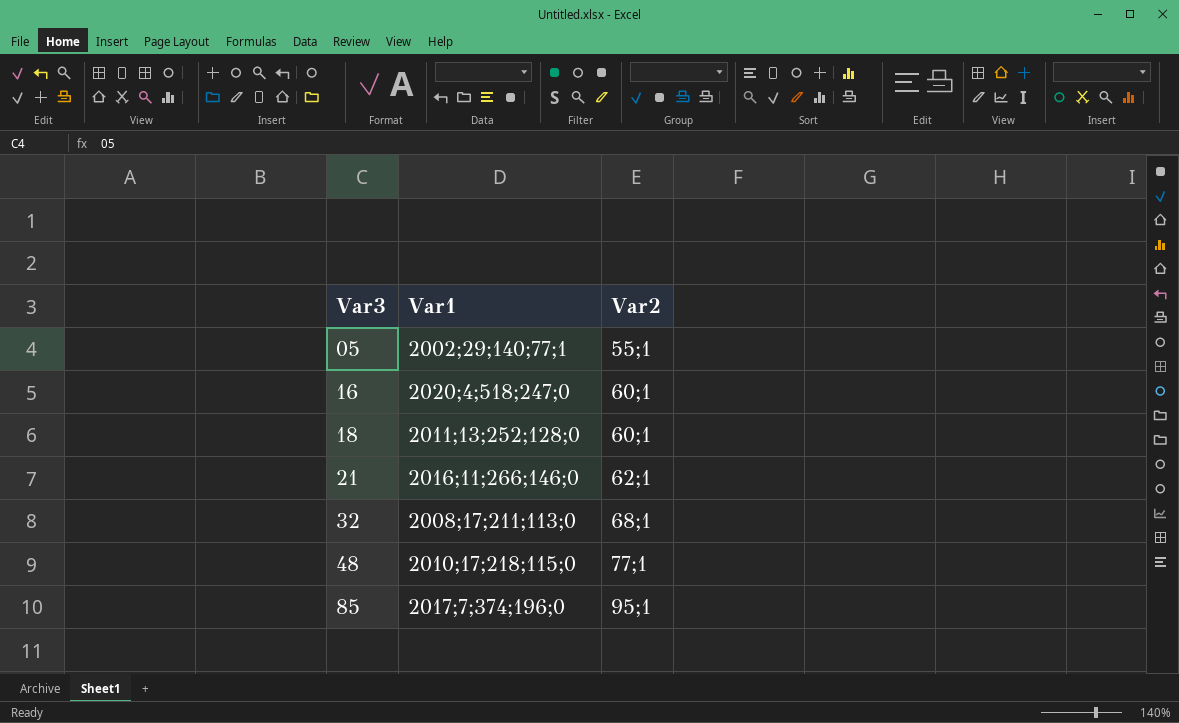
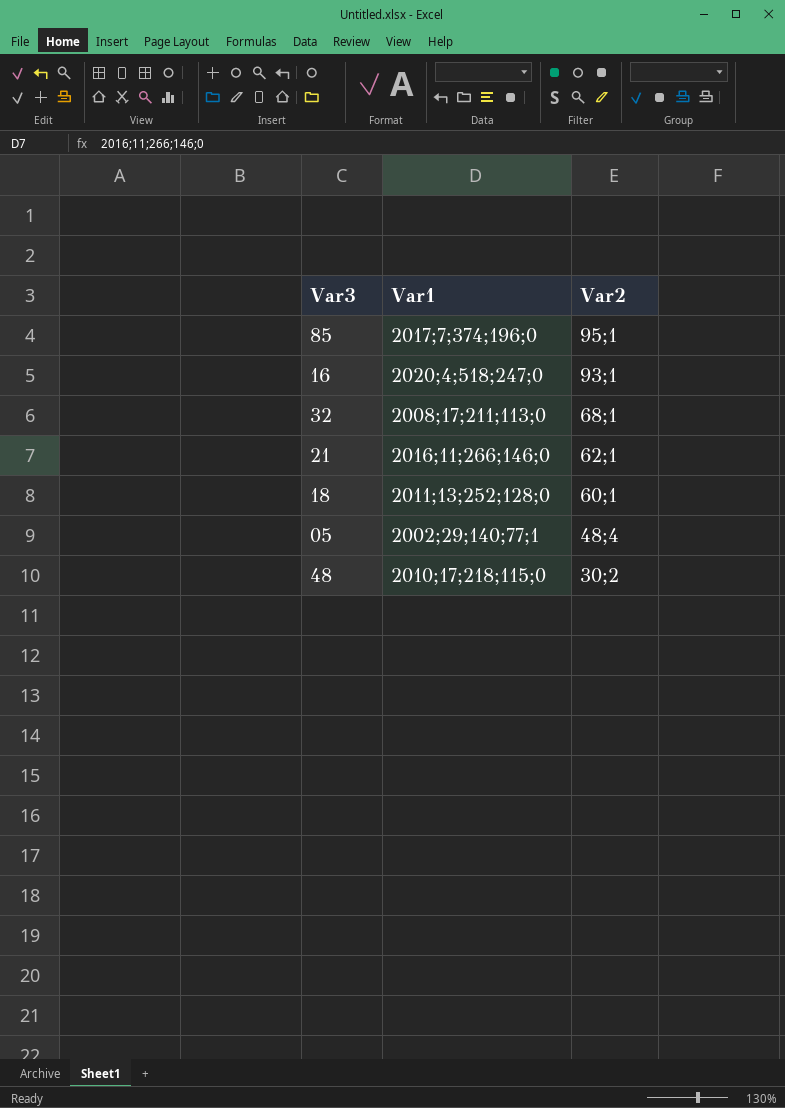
row order: Var3 ascending -> Var2 descending
16 | Var2: 60;1 -> 93;1
05 | Var2: 55;1 -> 48;4
48 | Var2: 77;1 -> 30;2

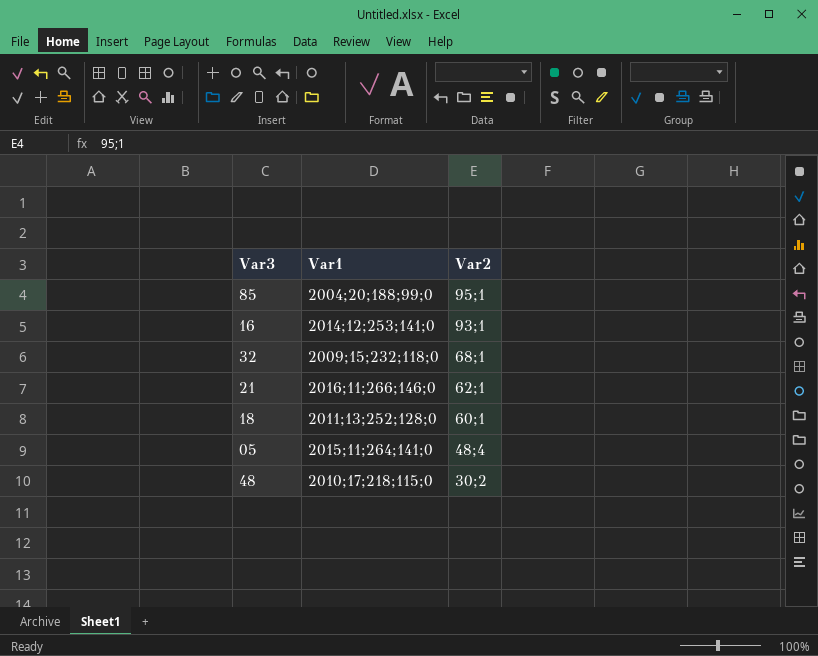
85 | Var1: 2017;7;374;196;0 -> 2004;20;188;99;0
16 | Var1: 2020;4;518;247;0 -> 2014;12;253;141;0
32 | Var1: 2008;17;211;113;0 -> 2009;15;232;118;0
05 | Var1: 2002;29;140;77;1 -> 2015;11;264;141;0

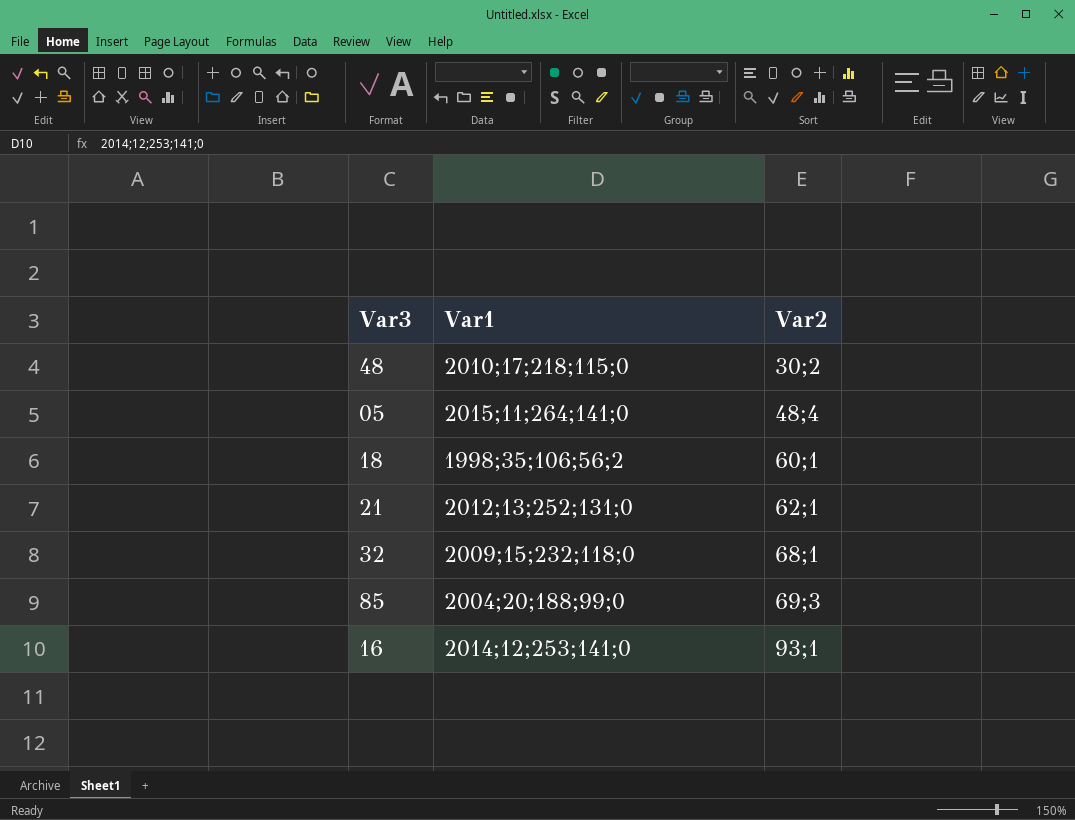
row order: Var2 descending -> Var2 ascending
18 | Var1: 2011;13;252;128;0 -> 1998;35;106;56;2
21 | Var1: 2016;11;266;146;0 -> 2012;13;252;131;0
85 | Var2: 95;1 -> 69;3

